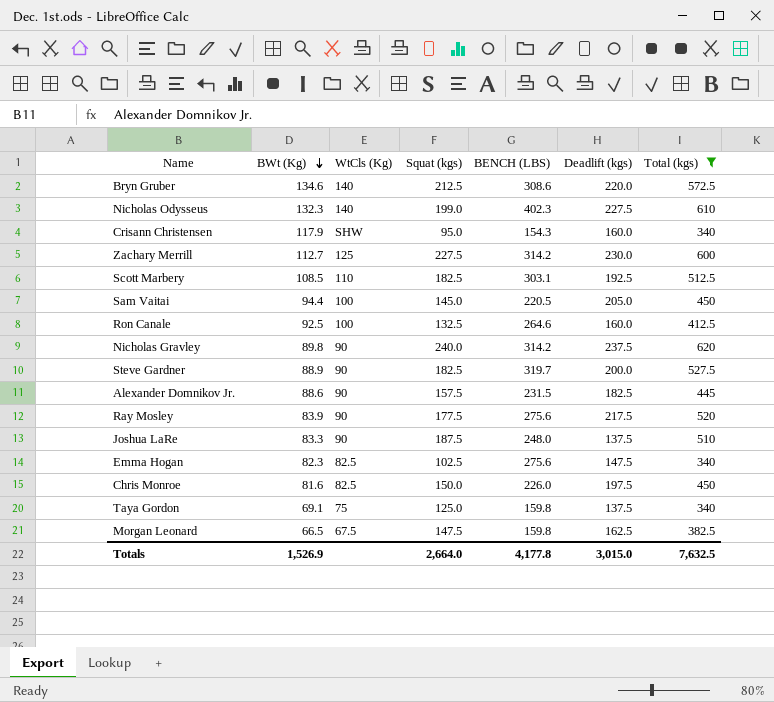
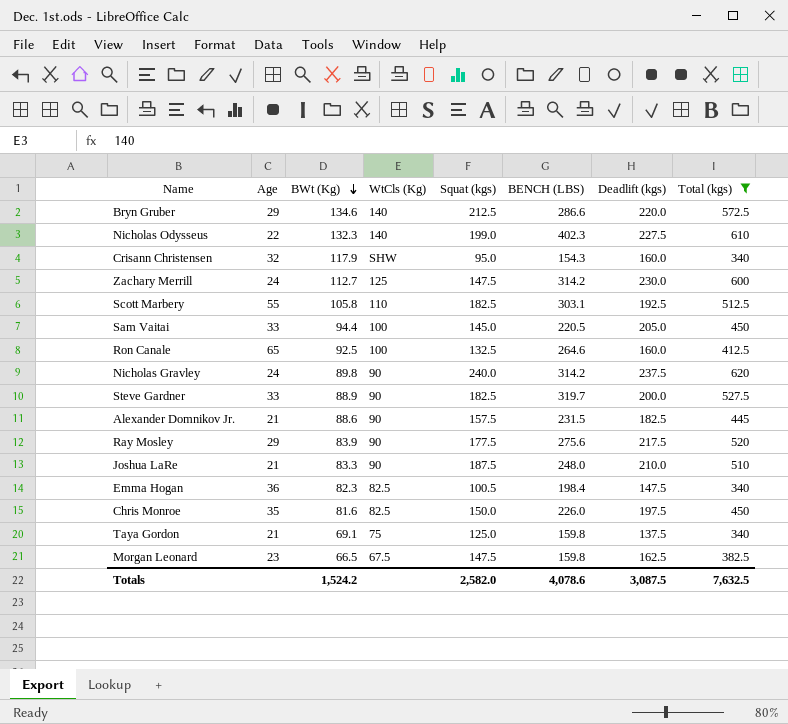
column Age | position: none -> 2
Bryn Gruber | BENCH (LBS): 308.6 -> 286.6
Zachary Merrill | Squat (kgs): 227.5 -> 147.5
Scott Marbery | BWt (Kg): 108.5 -> 105.8
Joshua LaRe | Deadlift (kgs): 137.5 -> 210.0
Emma Hogan | Squat (kgs): 102.5 -> 100.5
Emma Hogan | BENCH (LBS): 275.6 -> 198.4
Totals | BWt (Kg): 1,526.9 -> 1,524.2
Totals | Squat (kgs): 2,664.0 -> 2,582.0
Totals | BENCH (LBS): 4,177.8 -> 4,078.6
Totals | Deadlift (kgs): 3,015.0 -> 3,087.5

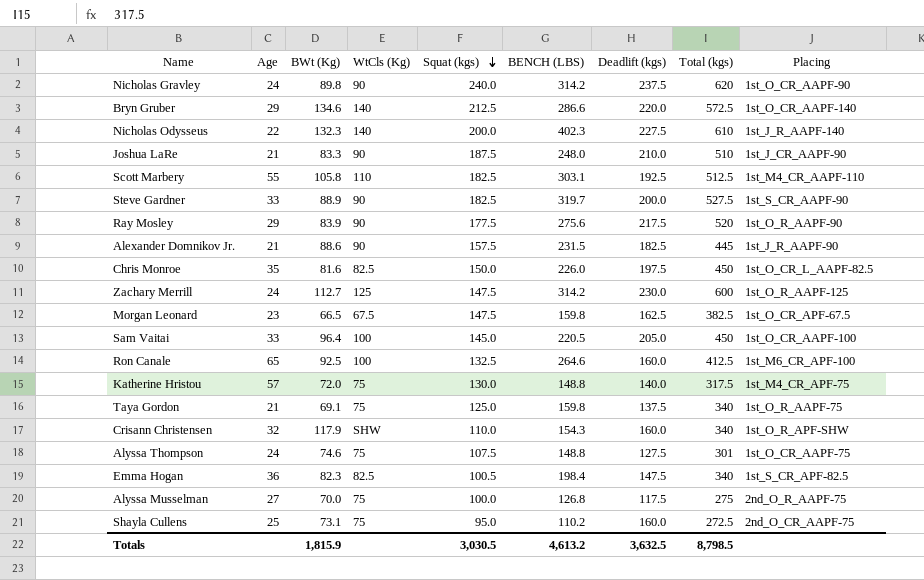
filter: Total (kgs) >= 340 -> none
row order: BWt (Kg) descending -> Squat (kgs) descending
column Placing | position: none -> 9
Nicholas Odysseus | Squat (kgs): 199.0 -> 200.0
Sam Vaitai | BWt (Kg): 94.4 -> 96.4
Crisann Christensen | Squat (kgs): 95.0 -> 110.0
Totals | BWt (Kg): 1,524.2 -> 1,815.9
Totals | Squat (kgs): 2,582.0 -> 3,030.5
Totals | BENCH (LBS): 4,078.6 -> 4,613.2
Totals | Deadlift (kgs): 3,087.5 -> 3,632.5
Totals | Total (kgs): 7,632.5 -> 8,798.5

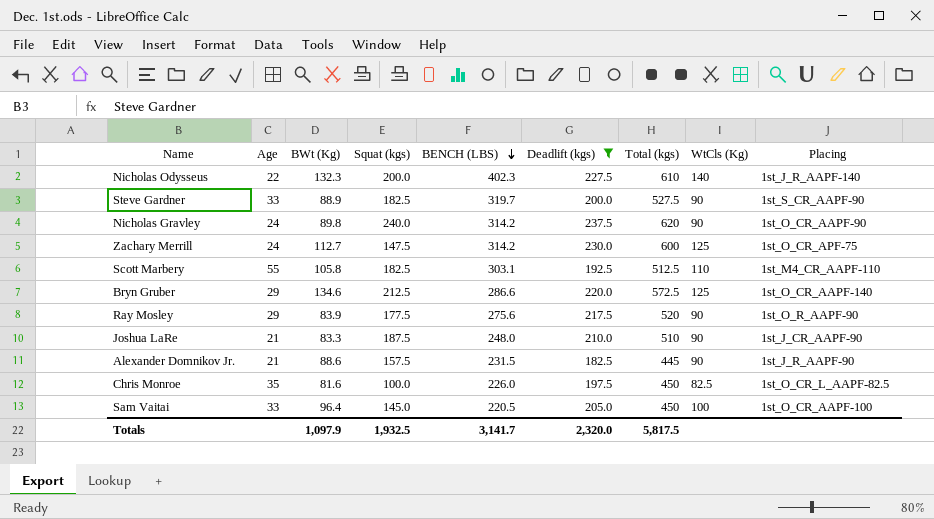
filter: none -> Deadlift (kgs) >= 182.5
row order: Squat (kgs) descending -> BENCH (LBS) descending
column WtCls (Kg) | position: 4 -> 8
Zachary Merrill | Placing: 1st_O_R_AAPF-125 -> 1st_O_CR_APF-75
Bryn Gruber | WtCls (Kg): 140 -> 125
Chris Monroe | Squat (kgs): 150.0 -> 100.0
Totals | BWt (Kg): 1,815.9 -> 1,097.9
Totals | Squat (kgs): 3,030.5 -> 1,932.5
Totals | BENCH (LBS): 4,613.2 -> 3,141.7
Totals | Deadlift (kgs): 3,632.5 -> 2,320.0
Totals | Total (kgs): 8,798.5 -> 5,817.5

